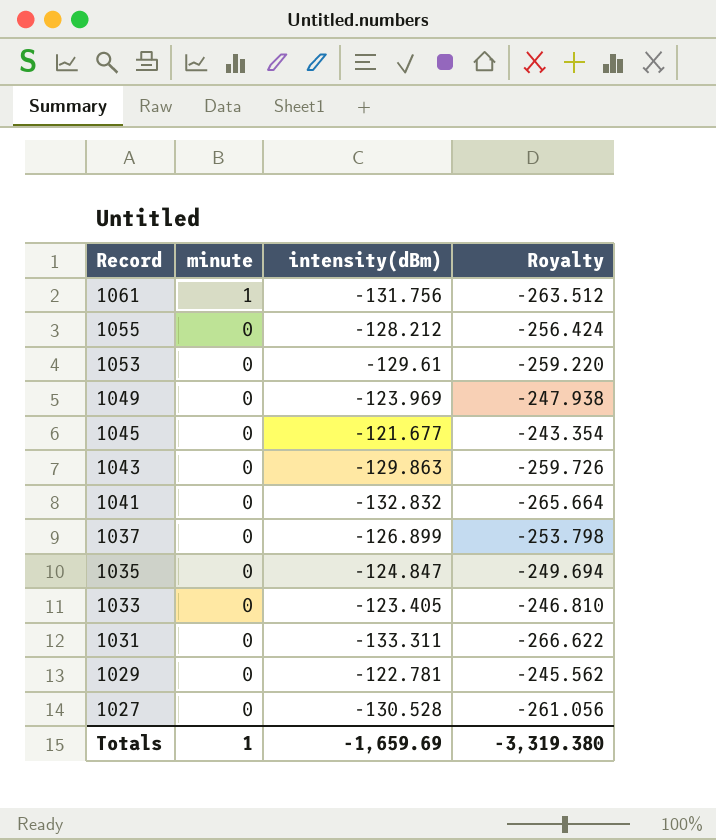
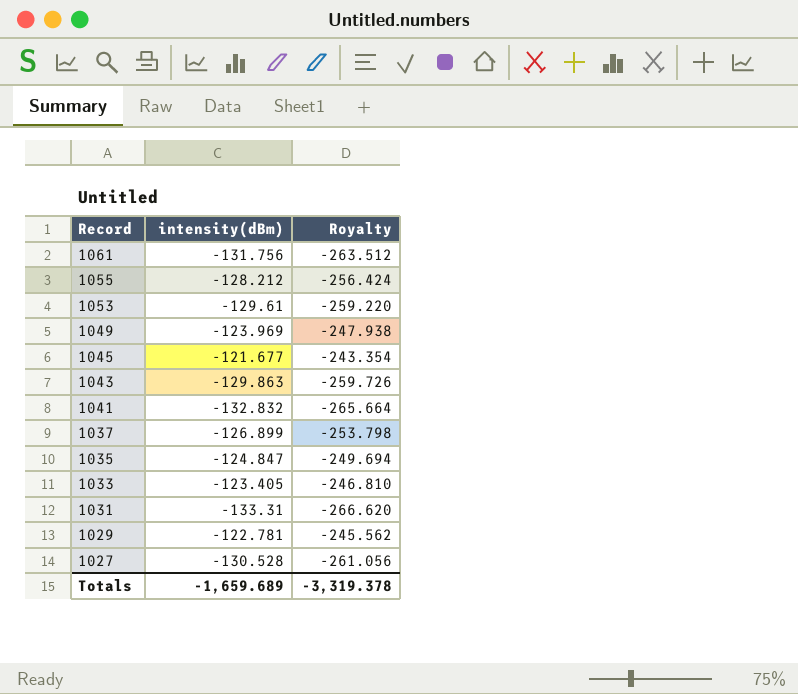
column minute | position: 2 -> none
1031 | intensity(dBm): -133.311 -> -133.31
1031 | Royalty: -266.622 -> -266.620
Totals | intensity(dBm): -1,659.69 -> -1,659.689
Totals | Royalty: -3,319.380 -> -3,319.378

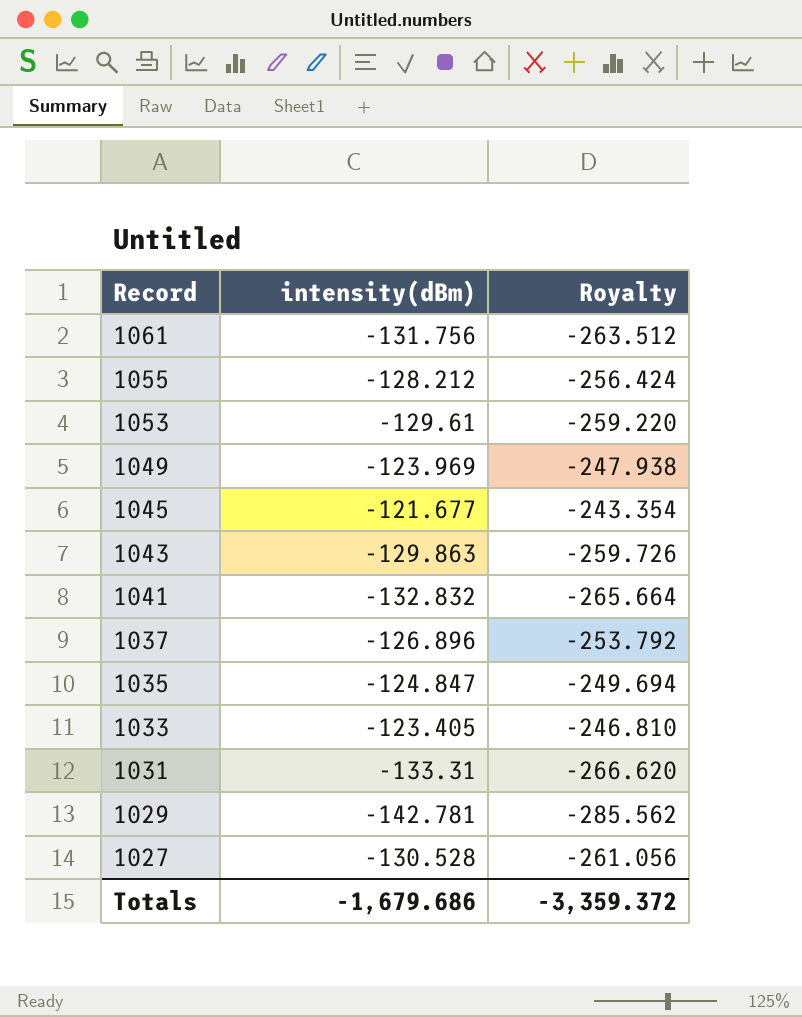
1037 | intensity(dBm): -126.899 -> -126.896
1037 | Royalty: -253.798 -> -253.792
1029 | intensity(dBm): -122.781 -> -142.781
1029 | Royalty: -245.562 -> -285.562
Totals | intensity(dBm): -1,659.689 -> -1,679.686
Totals | Royalty: -3,319.378 -> -3,359.372

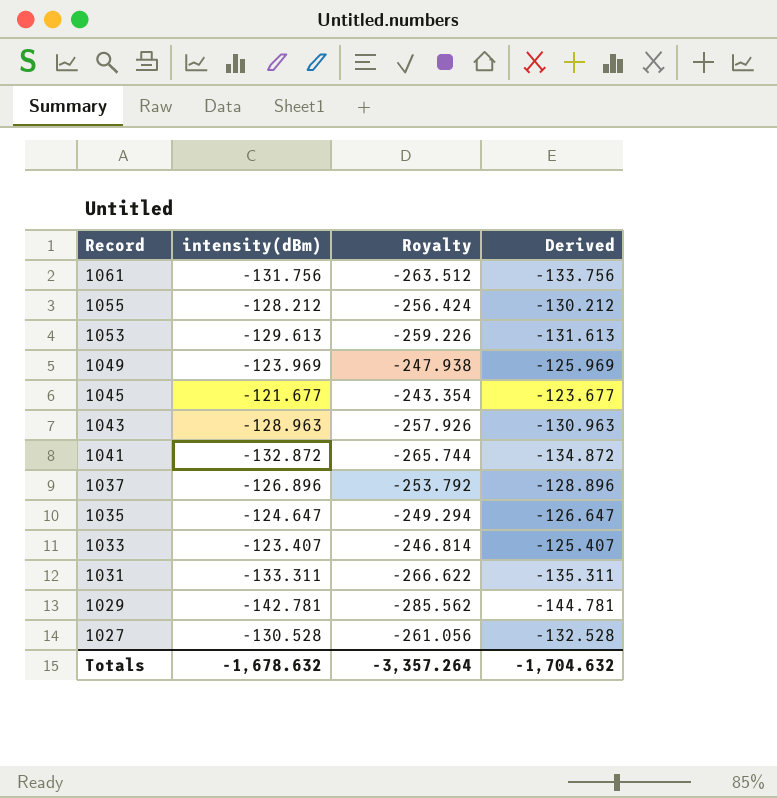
column Derived | formula: none -> [intensity(dBm)] - 2
1053 | intensity(dBm): -129.61 -> -129.613
1053 | Royalty: -259.220 -> -259.226
1043 | intensity(dBm): -129.863 -> -128.963
1043 | Royalty: -259.726 -> -257.926
1041 | intensity(dBm): -132.832 -> -132.872
1041 | Royalty: -265.664 -> -265.744
1035 | intensity(dBm): -124.847 -> -124.647
1035 | Royalty: -249.694 -> -249.294
1033 | intensity(dBm): -123.405 -> -123.407
1033 | Royalty: -246.810 -> -246.814
1031 | intensity(dBm): -133.31 -> -133.311
1031 | Royalty: -266.620 -> -266.622
Totals | intensity(dBm): -1,679.686 -> -1,678.632
Totals | Royalty: -3,359.372 -> -3,357.264

